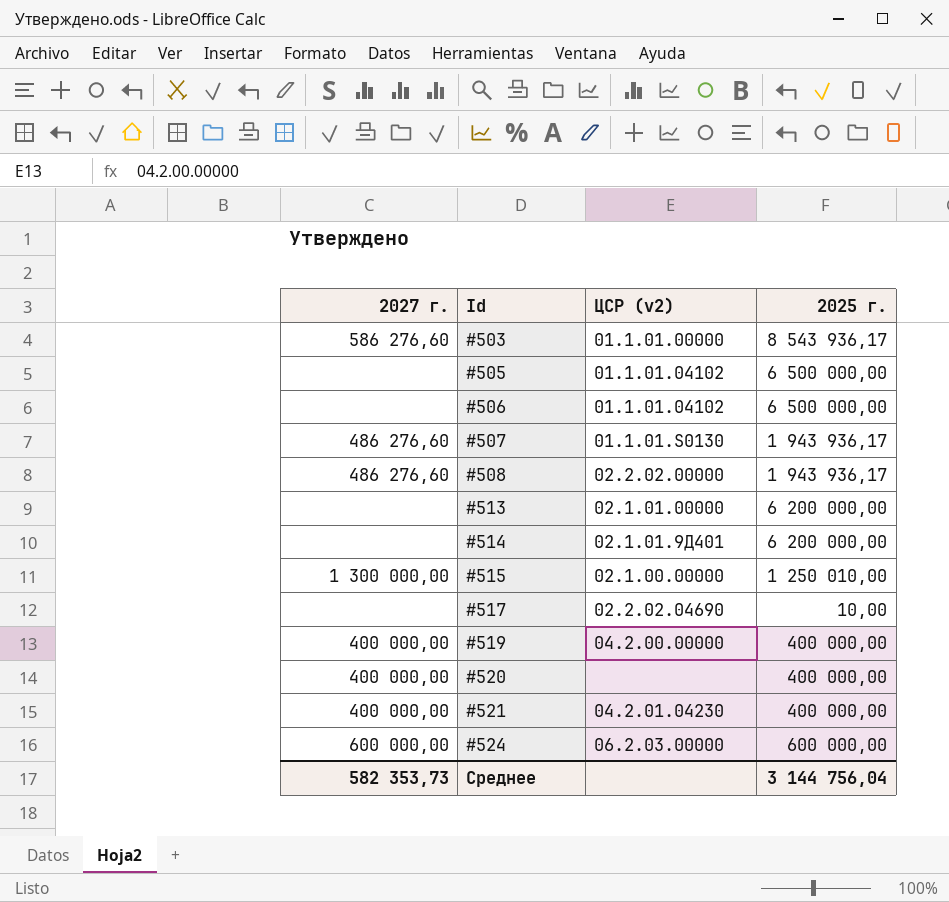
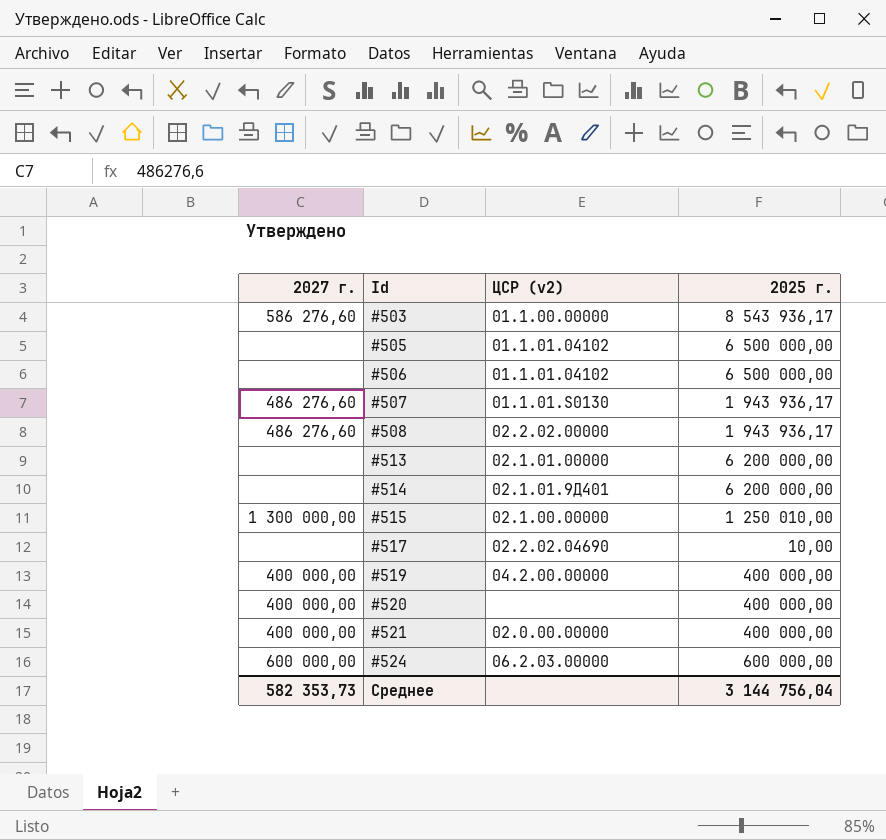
#503 | ЦСР (v2): 01.1.01.00000 -> 01.1.00.00000
#521 | ЦСР (v2): 04.2.01.04230 -> 02.0.00.00000

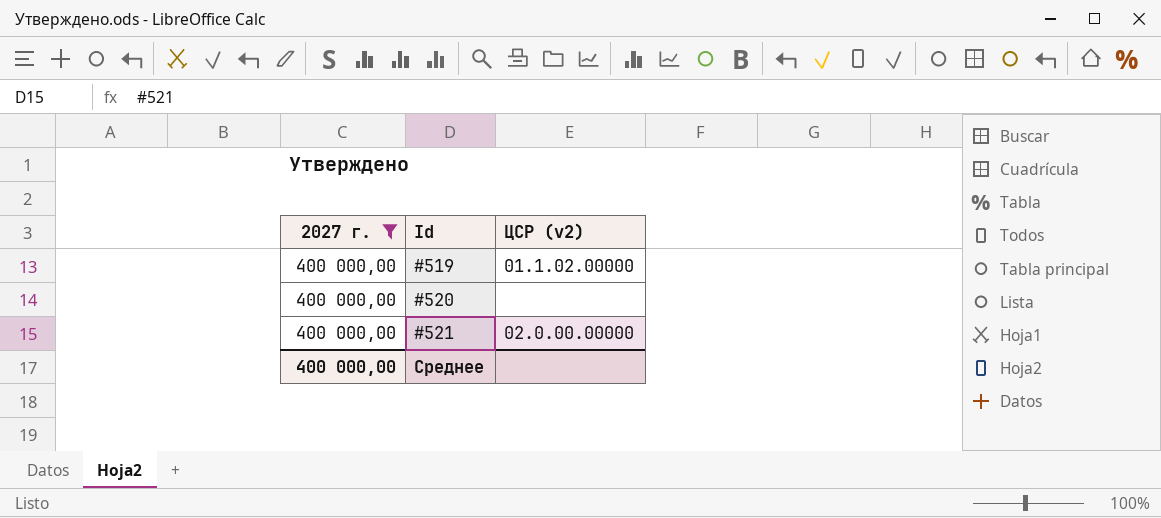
filter: none -> 2027 г. = 400 000,00
column 2025 г. | position: 4 -> none
#519 | ЦСР (v2): 04.2.00.00000 -> 01.1.02.00000
Среднее | 2027 г.: 582 353,73 -> 400 000,00

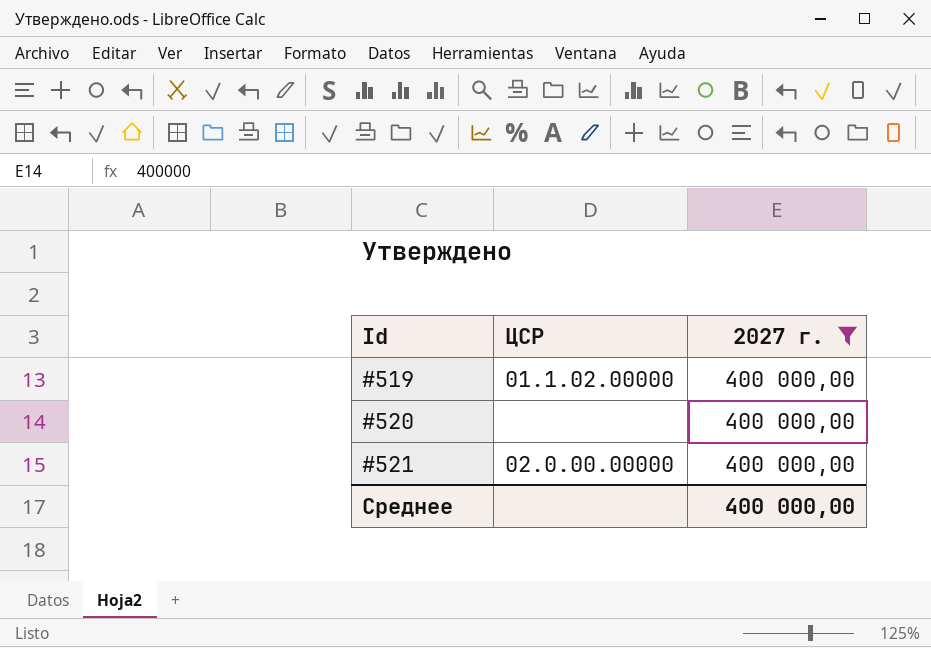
column name: ЦСР (v2) -> ЦСР
column 2027 г. | position: 1 -> 3

